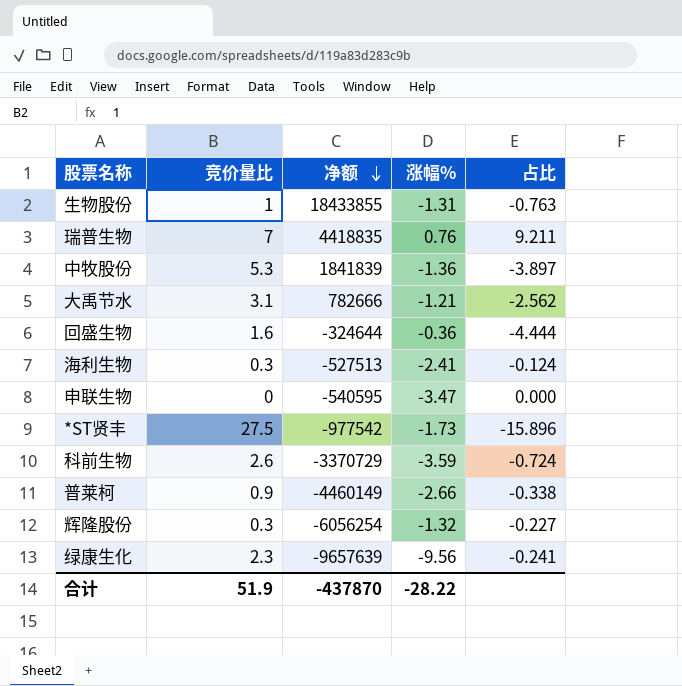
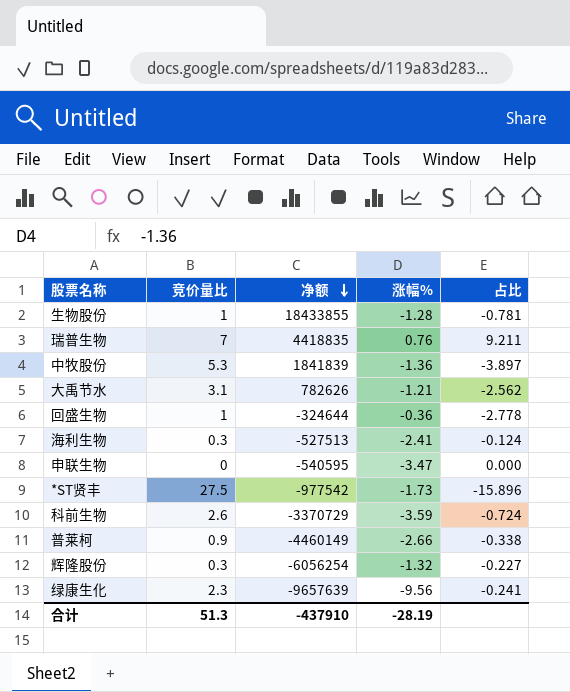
生物股份 | 涨幅%: -1.31 -> -1.28
生物股份 | 占比: -0.763 -> -0.781
大禹节水 | 净额: 782666 -> 782626
回盛生物 | 竞价量比: 1.6 -> 1
回盛生物 | 占比: -4.444 -> -2.778
合计 | 竞价量比: 51.9 -> 51.3
合计 | 净额: -437870 -> -437910
合计 | 涨幅%: -28.22 -> -28.19

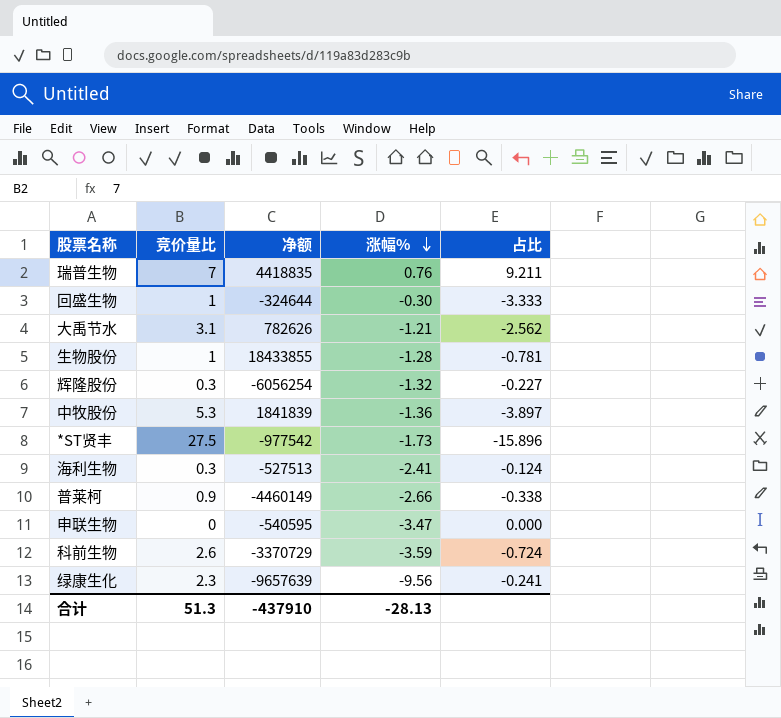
row order: 净额 descending -> 涨幅% descending
回盛生物 | 涨幅%: -0.36 -> -0.30
回盛生物 | 占比: -2.778 -> -3.333
合计 | 涨幅%: -28.19 -> -28.13

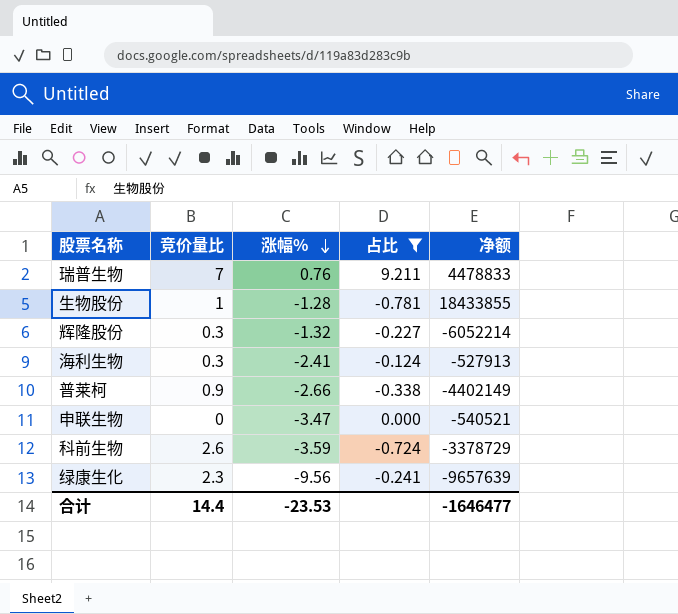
filter: none -> 占比 >= -0.781
column 净额 | position: 3 -> 5
瑞普生物 | 净额: 4418835 -> 4478833
辉隆股份 | 净额: -6056254 -> -6052214
海利生物 | 净额: -527513 -> -527913
普莱柯 | 净额: -4460149 -> -4402149
申联生物 | 净额: -540595 -> -540521
科前生物 | 净额: -3370729 -> -3378729
合计 | 竞价量比: 51.3 -> 14.4
合计 | 涨幅%: -28.13 -> -23.53
合计 | 净额: -437910 -> -1646477

